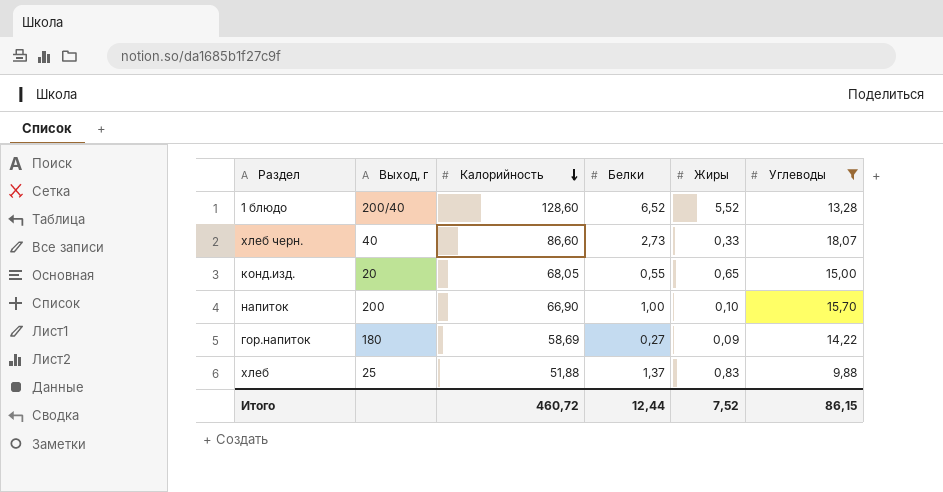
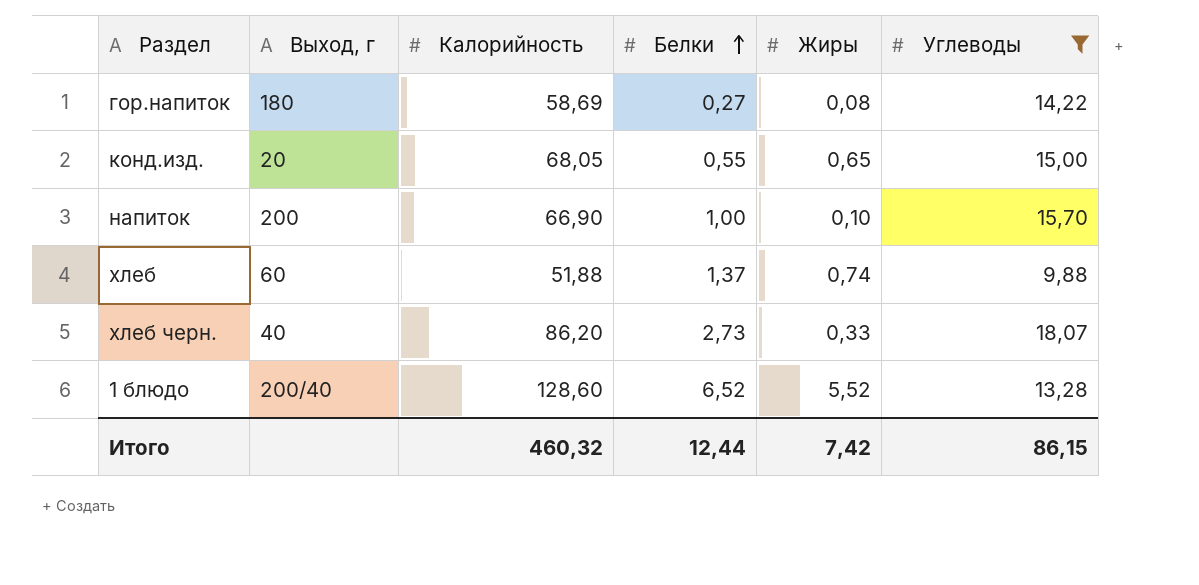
row order: Калорийность descending -> Белки ascending
гор.напиток | Жиры: 0,09 -> 0,08
хлеб | Выход, г: 25 -> 60
хлеб | Жиры: 0,83 -> 0,74
хлеб черн. | Калорийность: 86,60 -> 86,20
Итого | Калорийность: 460,72 -> 460,32
Итого | Жиры: 7,52 -> 7,42

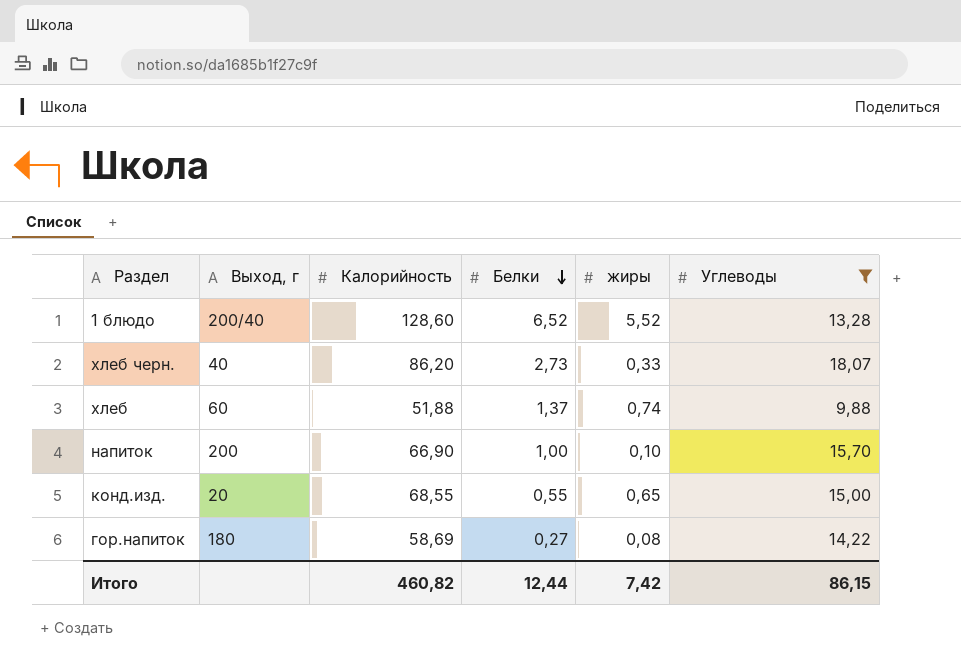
row order: Белки ascending -> Белки descending
column name: Жиры -> жиры
конд.изд. | Калорийность: 68,05 -> 68,55
Итого | Калорийность: 460,32 -> 460,82

